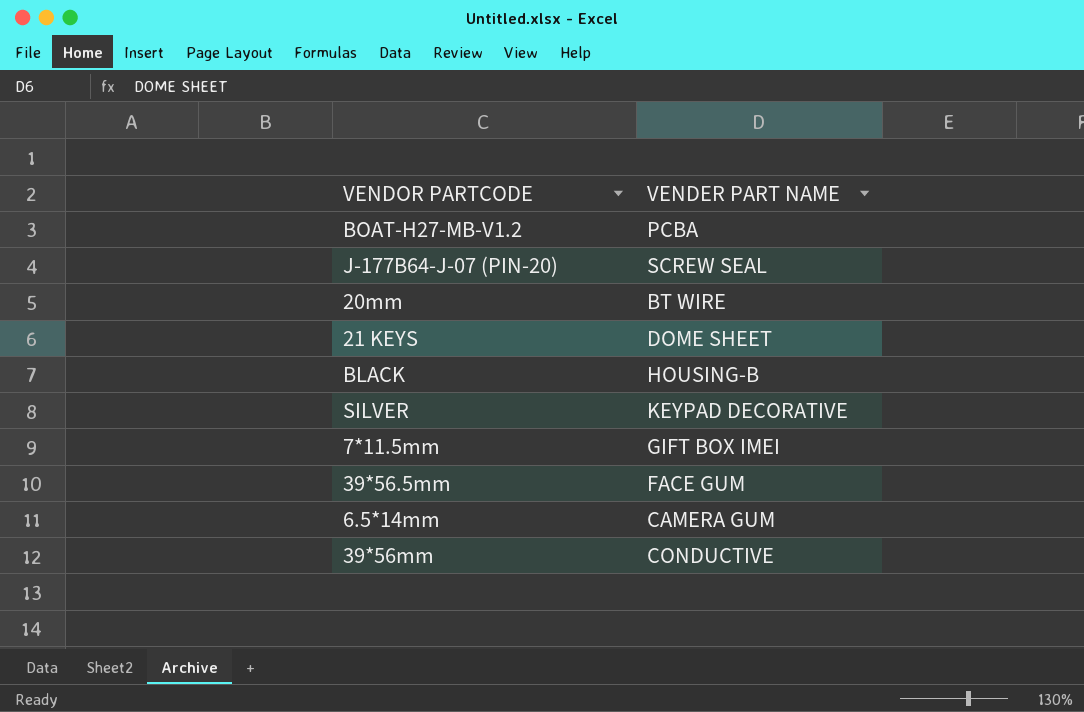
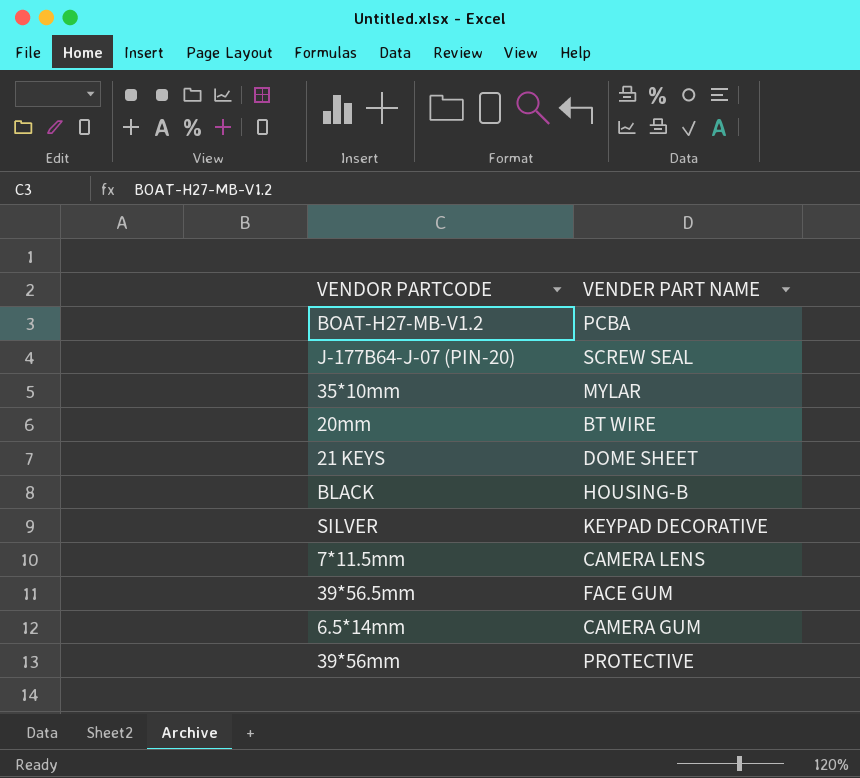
row 35*10mm: none -> MYLAR
7*11.5mm | VENDER PART NAME: GIFT BOX IMEI -> CAMERA LENS
39*56mm | VENDER PART NAME: CONDUCTIVE -> PROTECTIVE

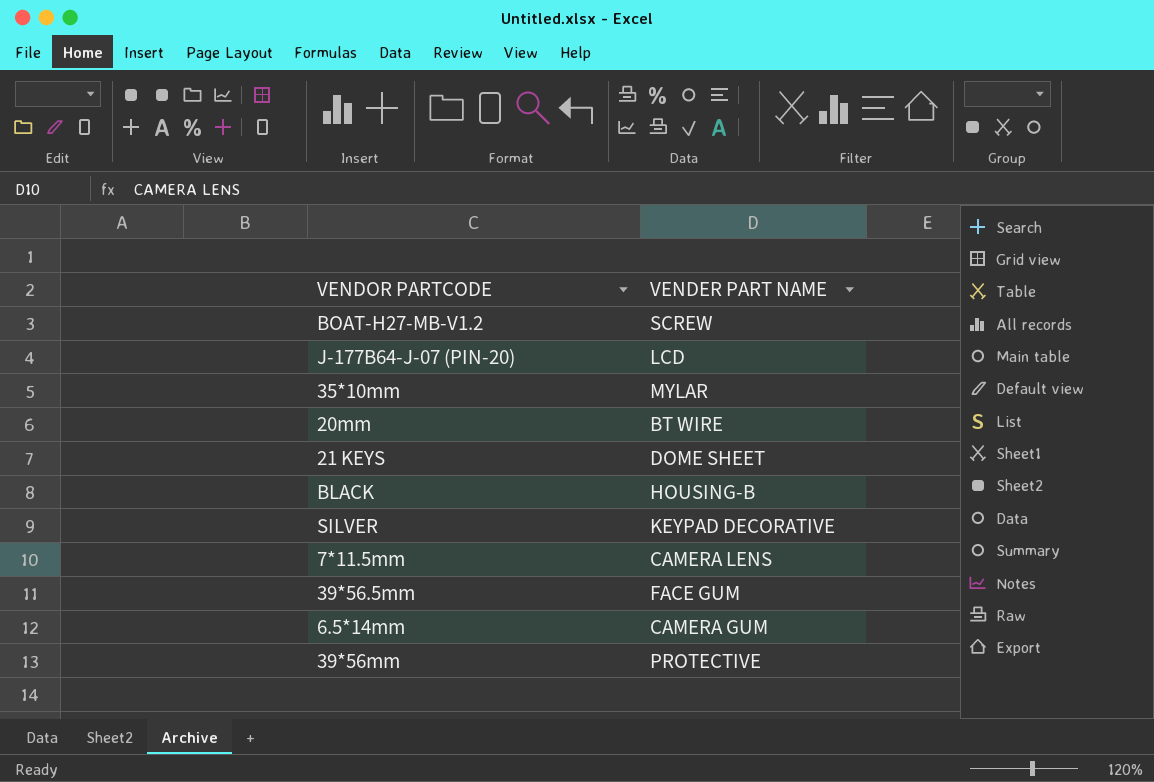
BOAT-H27-MB-V1.2 | VENDER PART NAME: PCBA -> SCREW
J-177B64-J-07 (PIN-20) | VENDER PART NAME: SCREW SEAL -> LCD

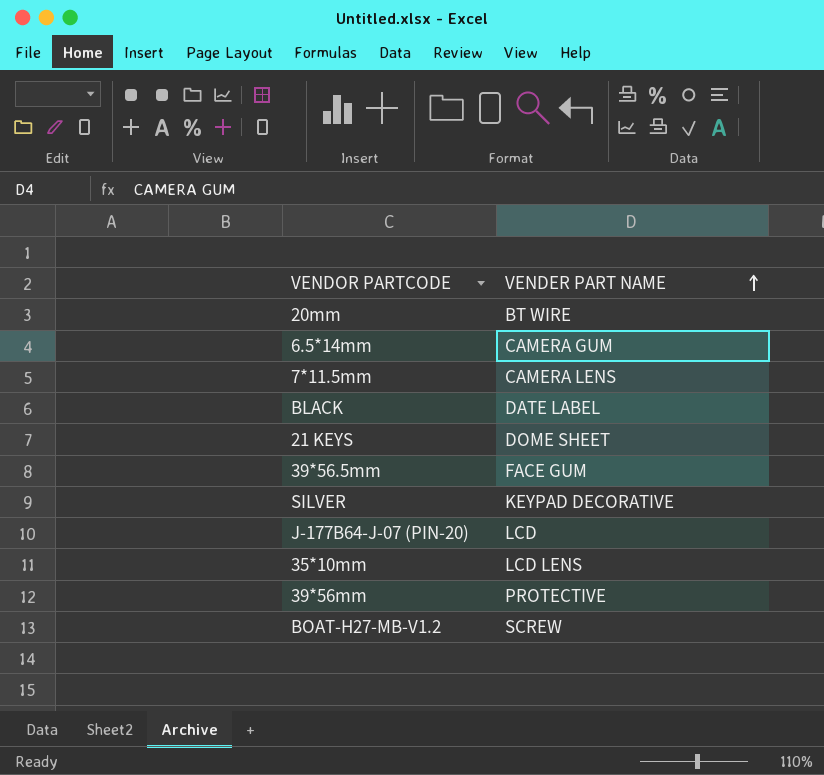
row order: none -> VENDER PART NAME ascending
BLACK | VENDER PART NAME: HOUSING-B -> DATE LABEL
35*10mm | VENDER PART NAME: MYLAR -> LCD LENS

